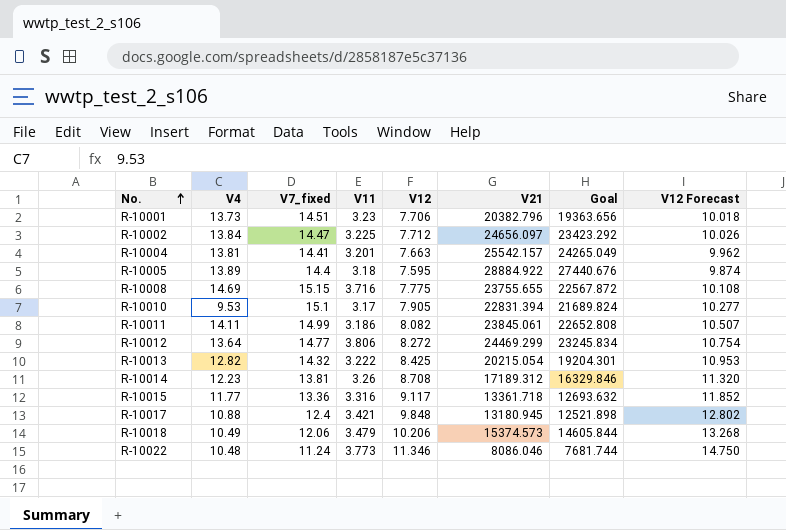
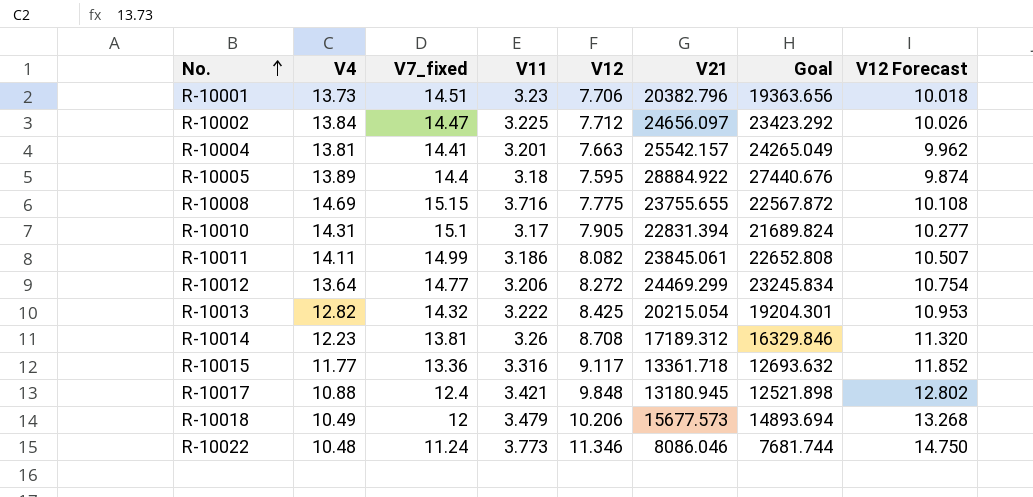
R-10010 | V4: 9.53 -> 14.31
R-10012 | V11: 3.806 -> 3.206
R-10018 | V7_fixed: 12.06 -> 12
R-10018 | V21: 15374.573 -> 15677.573
R-10018 | Goal: 14605.844 -> 14893.694

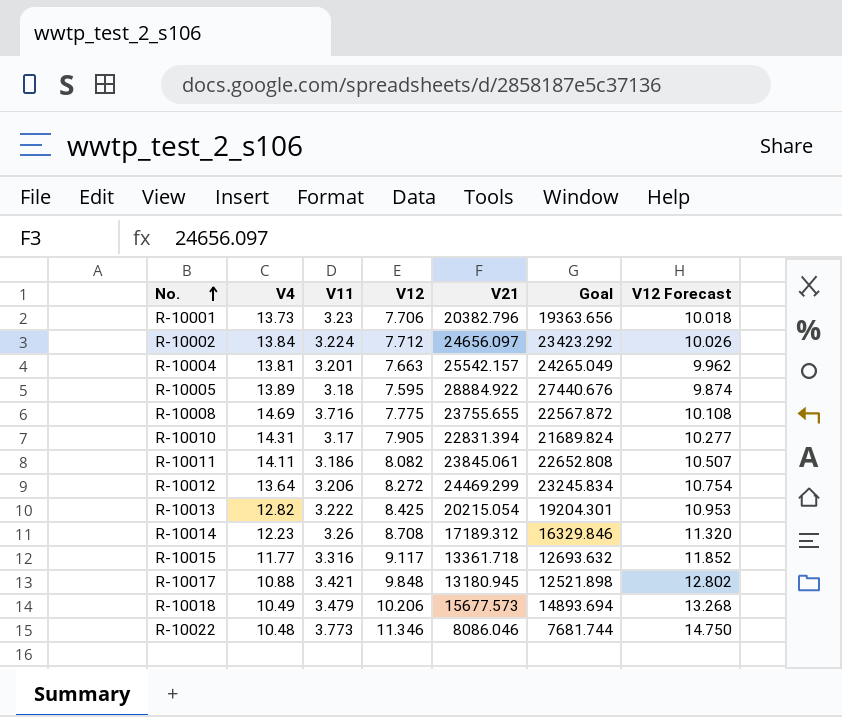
column V7_fixed | position: 3 -> none
R-10002 | V11: 3.225 -> 3.224

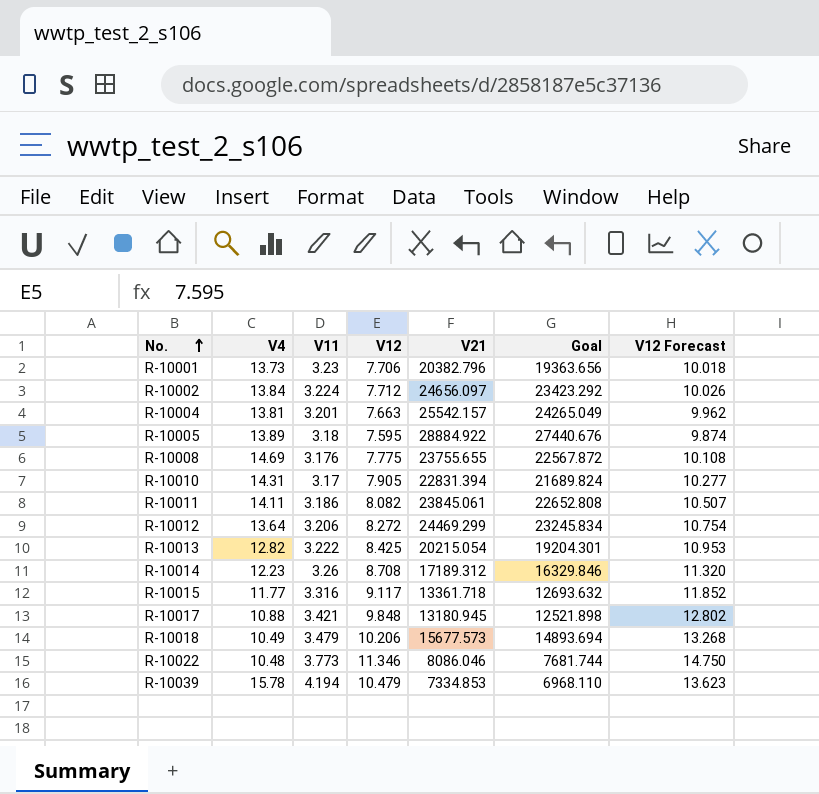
R-10008 | V11: 3.716 -> 3.176
row R-10039: none -> 15.78 | 4.194 | 10.479 | 7334.853 | 6968.110 | 13.623

